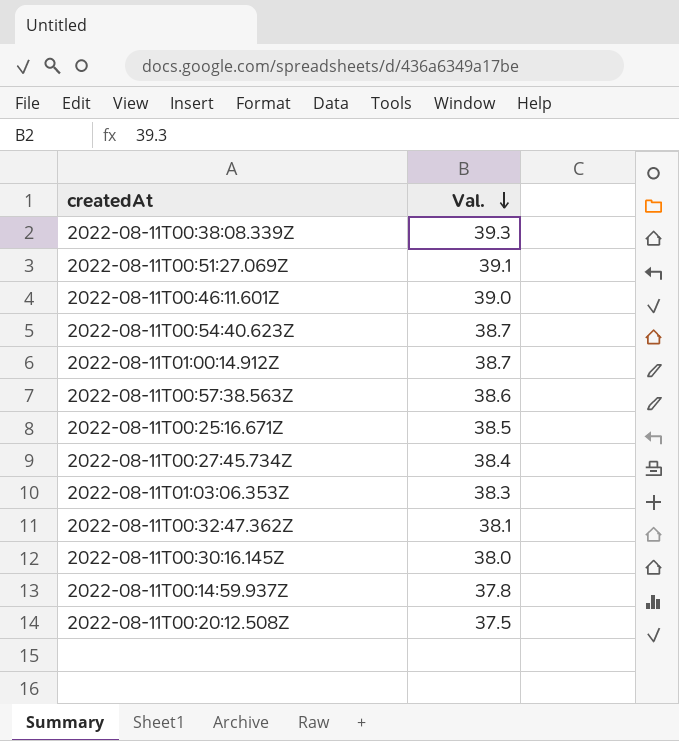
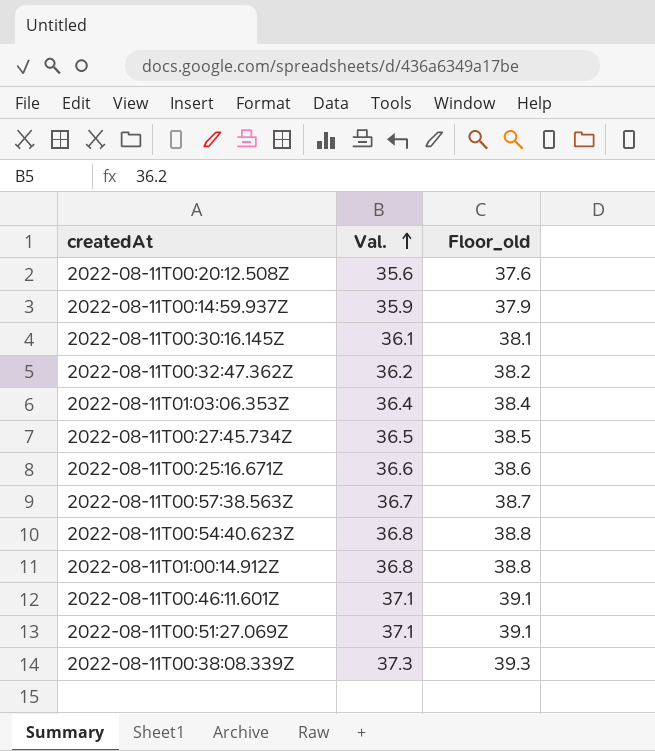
row order: Val. descending -> Val. ascending
column Floor_old | formula: none -> [Val.] + 2
2022-08-11T00:20:12.508Z | Val.: 37.5 -> 35.6
2022-08-11T00:14:59.937Z | Val.: 37.8 -> 35.9
2022-08-11T00:30:16.145Z | Val.: 38.0 -> 36.1
2022-08-11T00:32:47.362Z | Val.: 38.1 -> 36.2
2022-08-11T01:03:06.353Z | Val.: 38.3 -> 36.4
2022-08-11T00:27:45.734Z | Val.: 38.4 -> 36.5
2022-08-11T00:25:16.671Z | Val.: 38.5 -> 36.6
2022-08-11T00:57:38.563Z | Val.: 38.6 -> 36.7
2022-08-11T00:54:40.623Z | Val.: 38.7 -> 36.8
2022-08-11T01:00:14.912Z | Val.: 38.7 -> 36.8
2022-08-11T00:46:11.601Z | Val.: 39.0 -> 37.1
2022-08-11T00:51:27.069Z | Val.: 39.1 -> 37.1
2022-08-11T00:38:08.339Z | Val.: 39.3 -> 37.3

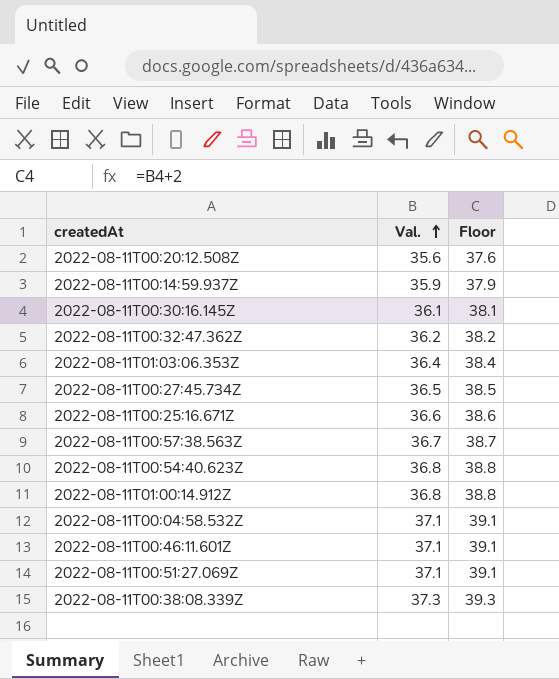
column name: Floor_old -> Floor
row 2022-08-11T00:04:58.532Z: none -> 37.1 | 39.1

